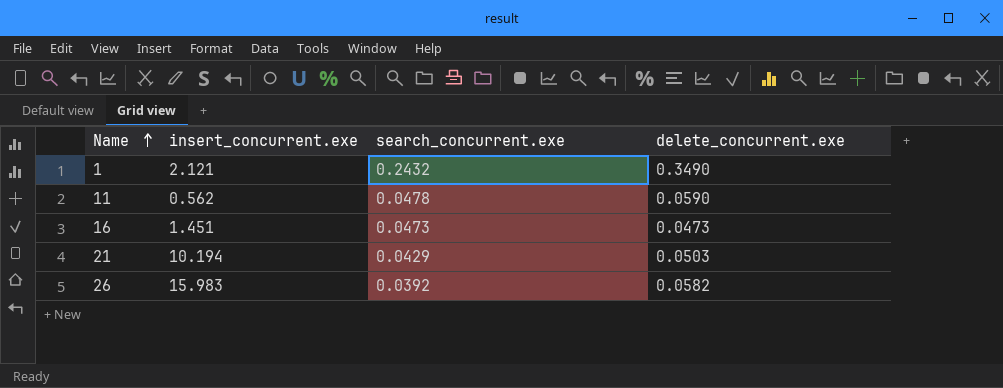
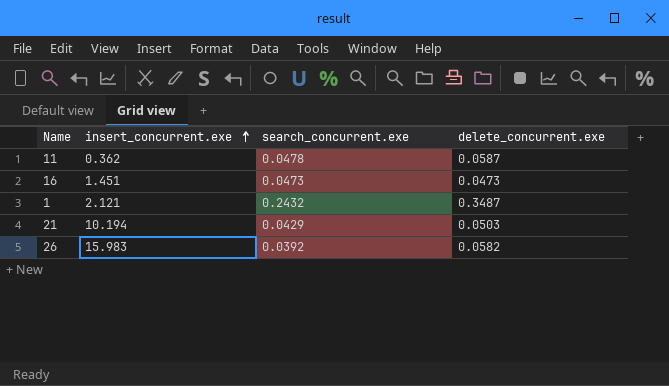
row order: Name ascending -> insert_concurrent.exe ascending
11 | insert_concurrent.exe: 0.562 -> 0.362
11 | delete_concurrent.exe: 0.0590 -> 0.0587
1 | delete_concurrent.exe: 0.3490 -> 0.3487

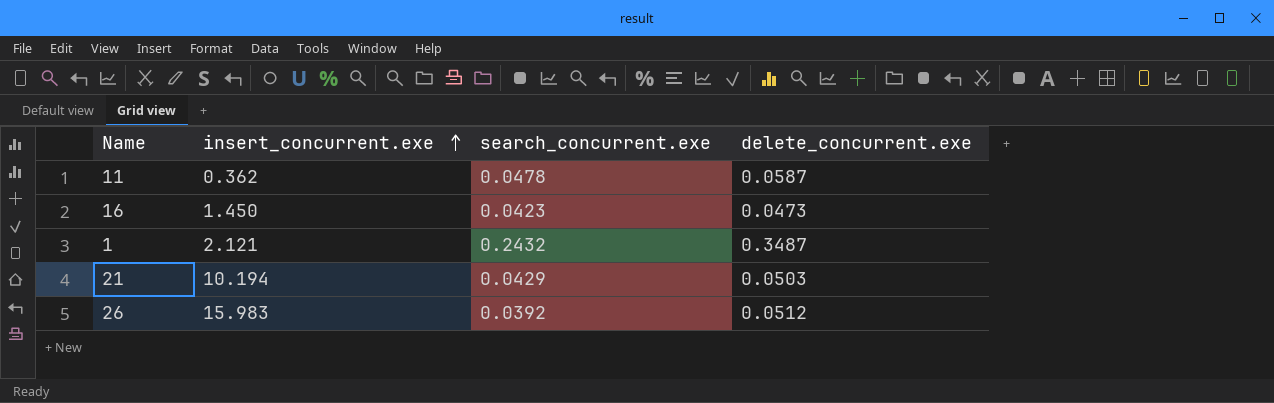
16 | insert_concurrent.exe: 1.451 -> 1.450
16 | search_concurrent.exe: 0.0473 -> 0.0423
26 | delete_concurrent.exe: 0.0582 -> 0.0512

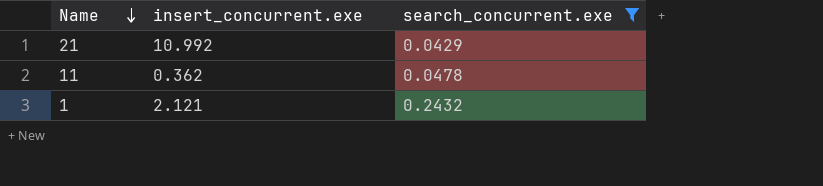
filter: none -> search_concurrent.exe >= 0.0429
row order: insert_concurrent.exe ascending -> Name descending
column delete_concurrent.exe | position: 4 -> none
21 | insert_concurrent.exe: 10.194 -> 10.992

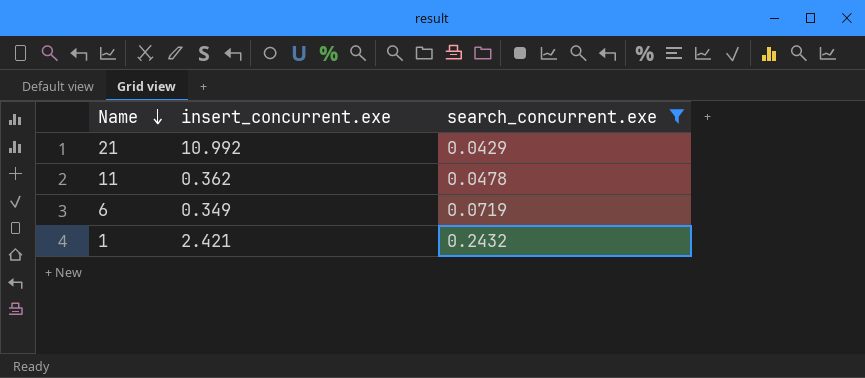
row 6: none -> 0.349 | 0.0719
1 | insert_concurrent.exe: 2.121 -> 2.421

